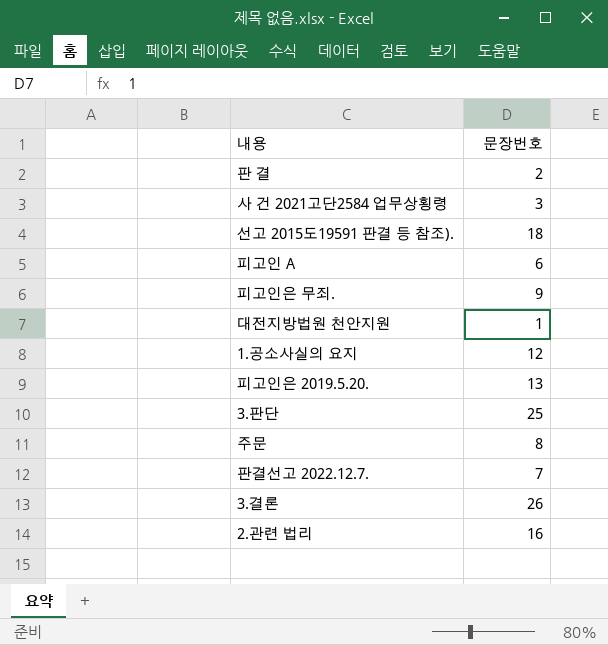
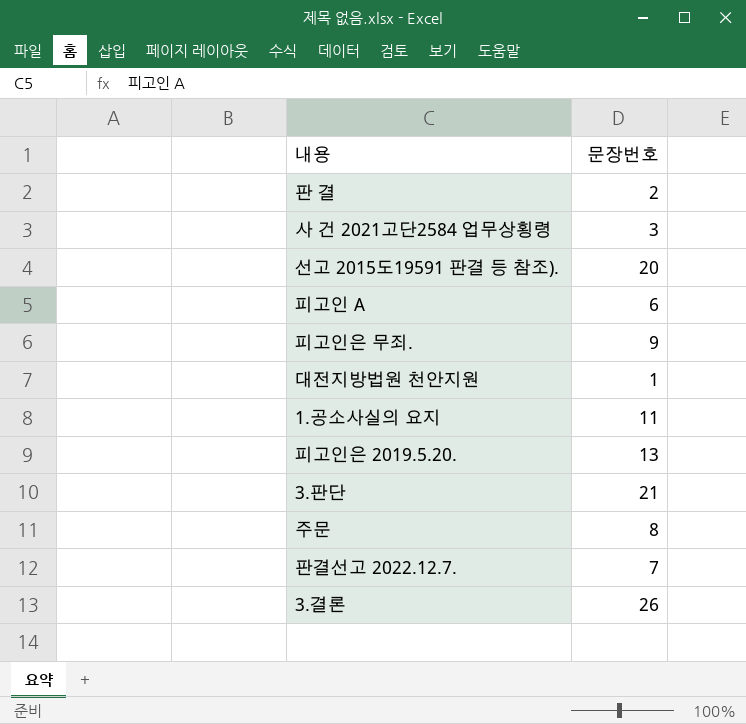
row 2.관련 법리: 16 -> none
선고 2015도19591 판결 등 참조). | 문장번호: 18 -> 20
1.공소사실의 요지 | 문장번호: 12 -> 11
3.판단 | 문장번호: 25 -> 21

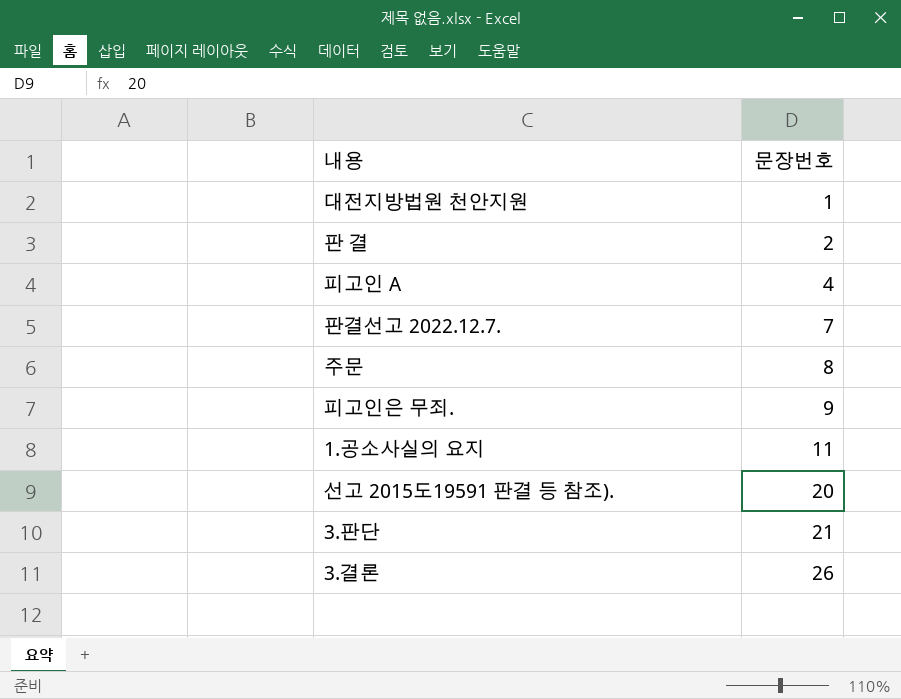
row order: none -> 문장번호 ascending
row 사 건 2021고단2584 업무상횡령: 3 -> none
row 피고인은 2019.5.20.: 13 -> none
피고인 A | 문장번호: 6 -> 4

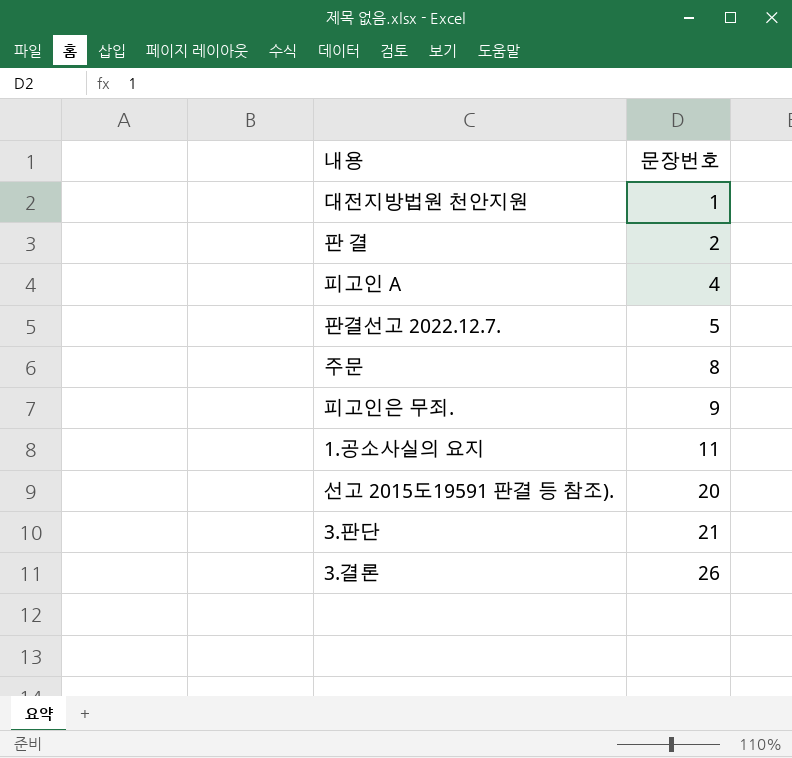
판결선고 2022.12.7. | 문장번호: 7 -> 5

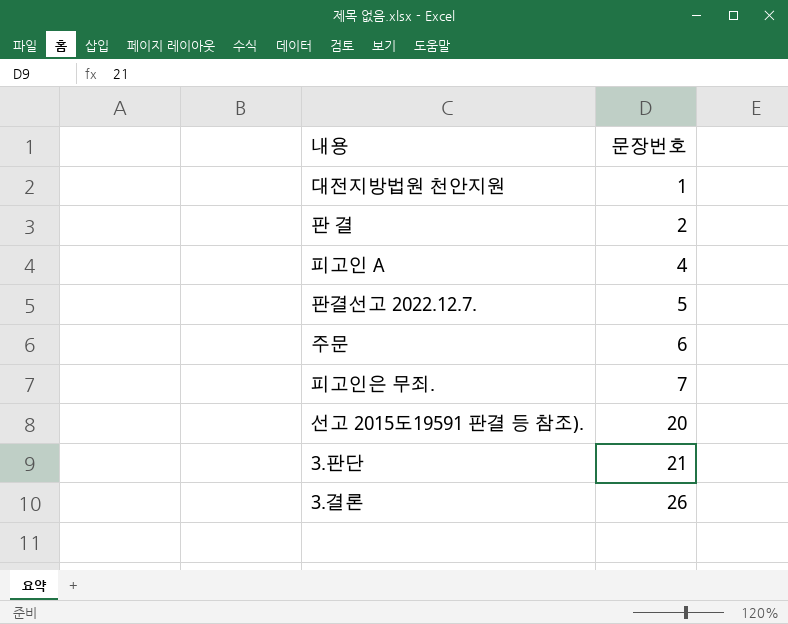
row 1.공소사실의 요지: 11 -> none
주문 | 문장번호: 8 -> 6
피고인은 무죄. | 문장번호: 9 -> 7

